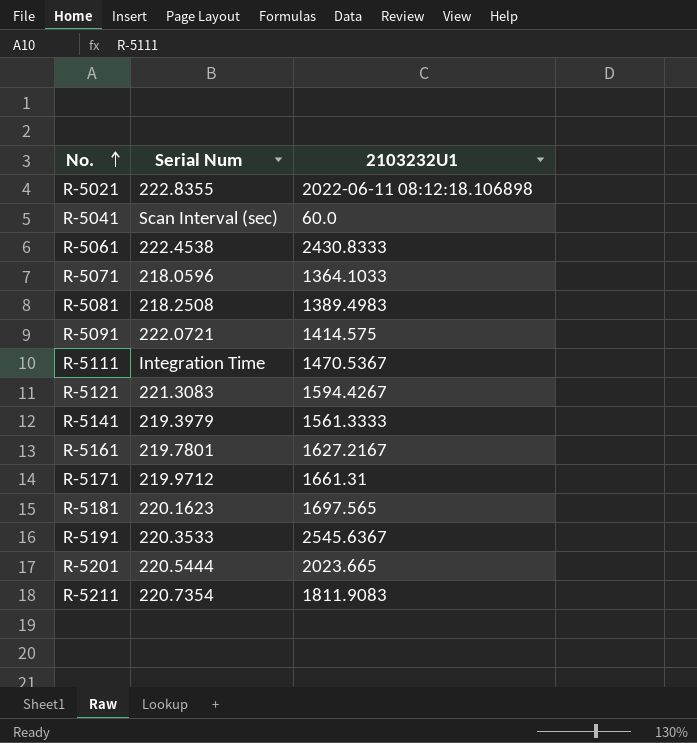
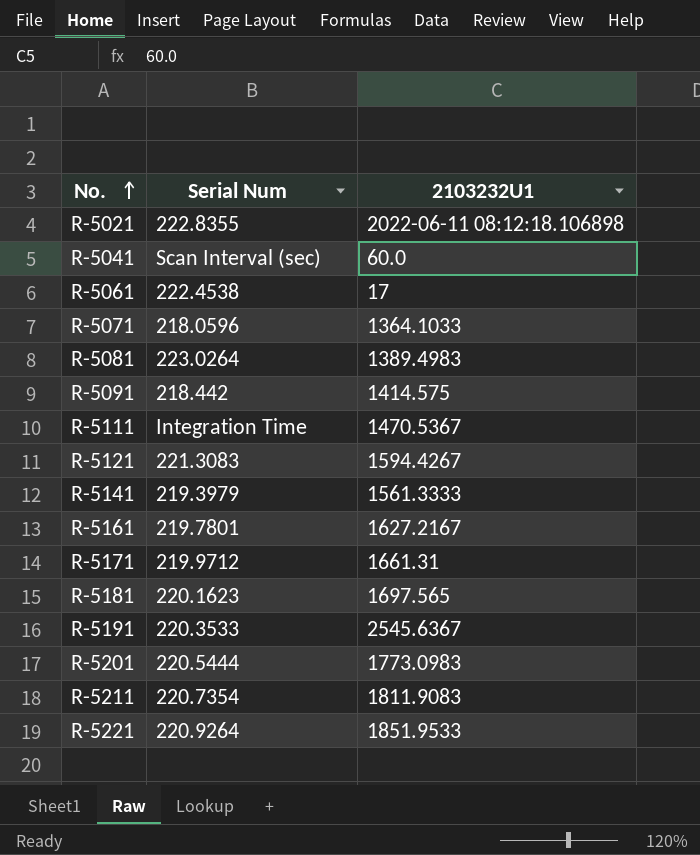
R-5061 | 2103232U1: 2430.8333 -> 17
R-5081 | Serial Num: 218.2508 -> 223.0264
R-5091 | Serial Num: 222.0721 -> 218.442
R-5201 | 2103232U1: 2023.665 -> 1773.0983
row R-5221: none -> 220.9264 | 1851.9533

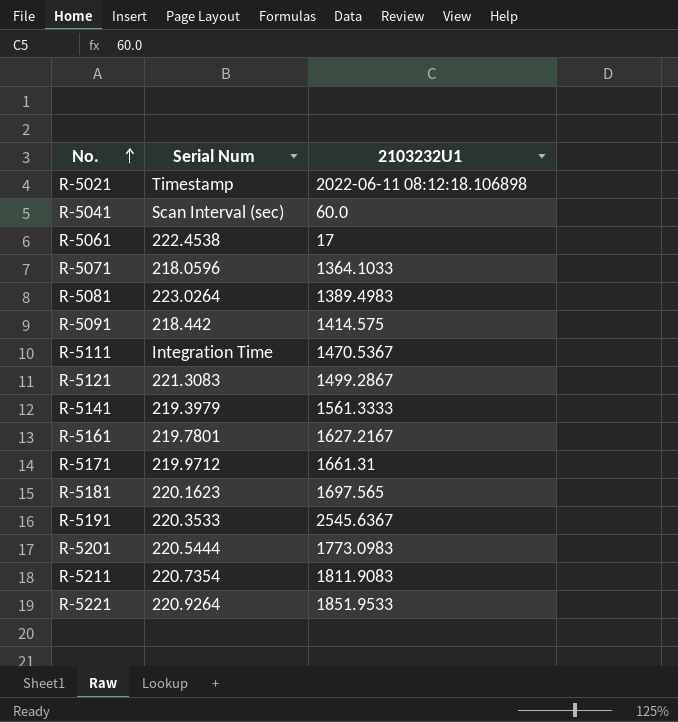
R-5021 | Serial Num: 222.8355 -> Timestamp
R-5121 | 2103232U1: 1594.4267 -> 1499.2867

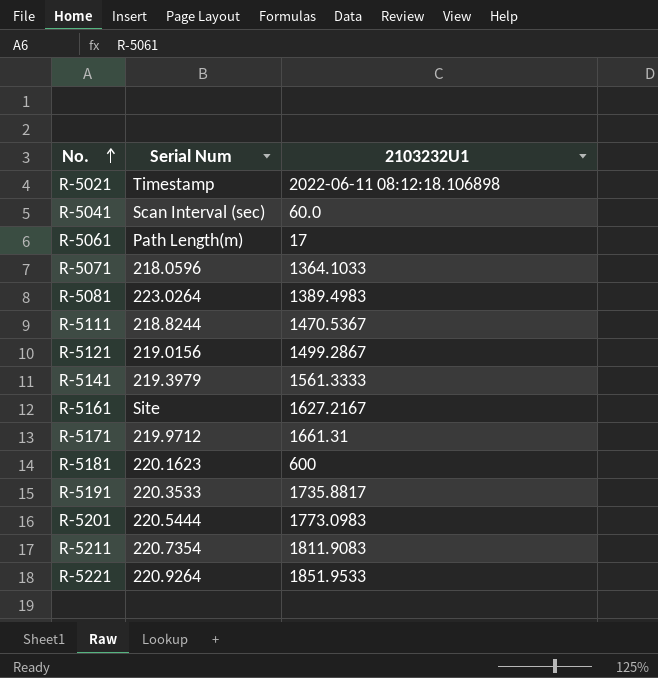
row R-5091: 218.442 | 1414.575 -> none
R-5061 | Serial Num: 222.4538 -> Path Length(m)
R-5111 | Serial Num: Integration Time -> 218.8244
R-5121 | Serial Num: 221.3083 -> 219.0156
R-5161 | Serial Num: 219.7801 -> Site
R-5181 | 2103232U1: 1697.565 -> 600
R-5191 | 2103232U1: 2545.6367 -> 1735.8817

